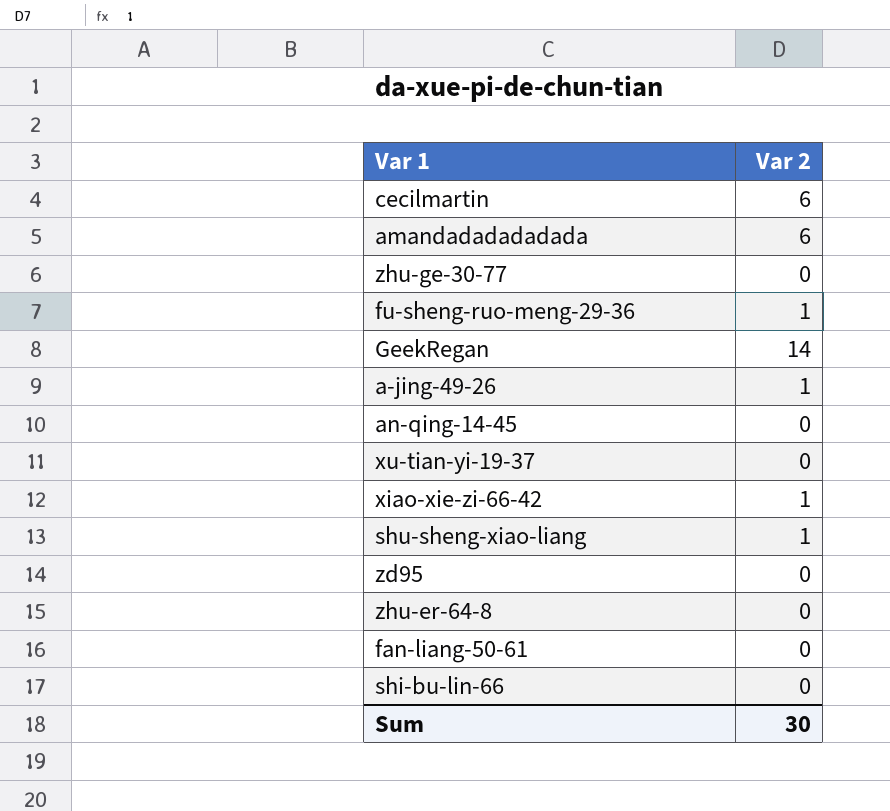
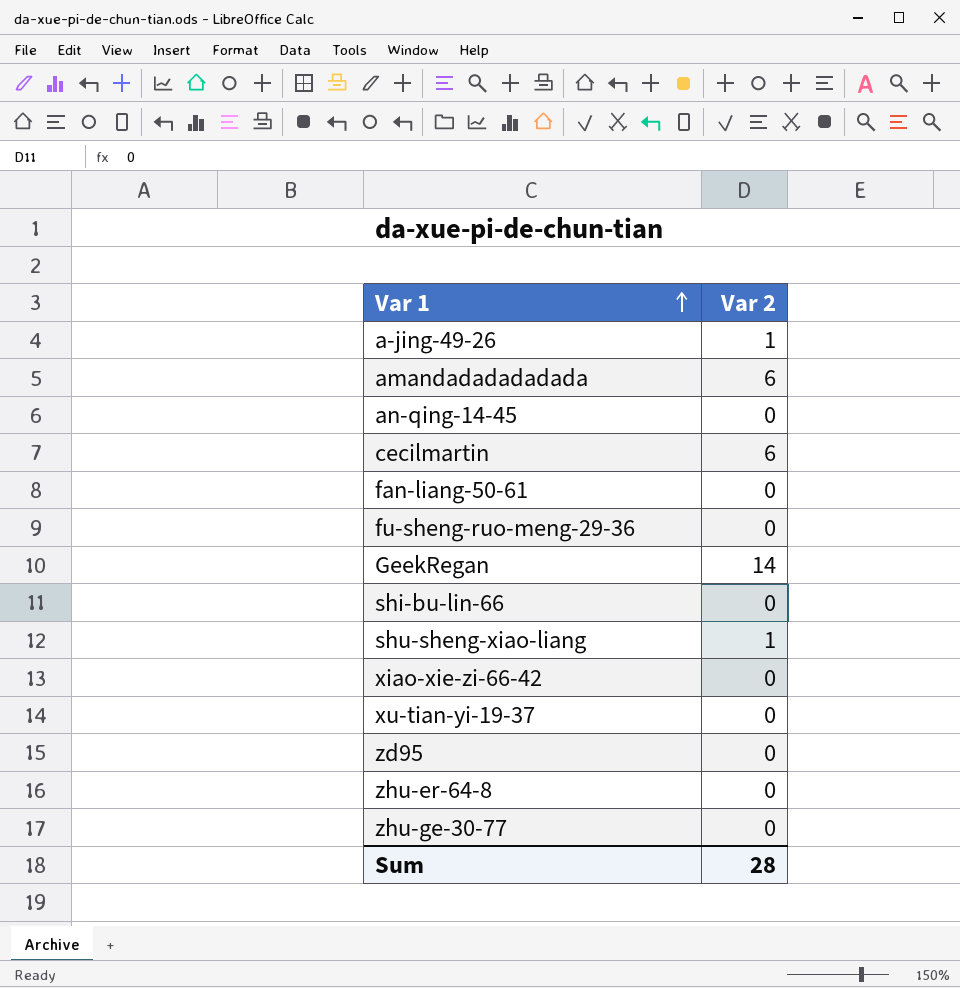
row order: none -> Var 1 ascending
fu-sheng-ruo-meng-29-36 | Var 2: 1 -> 0
xiao-xie-zi-66-42 | Var 2: 1 -> 0
Sum | Var 2: 30 -> 28

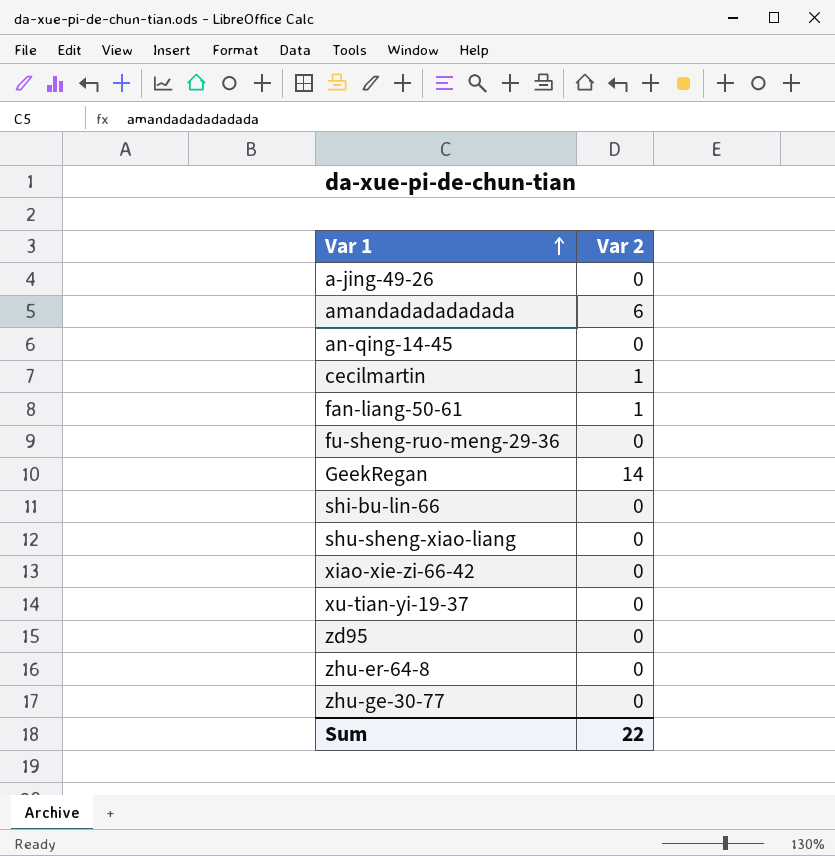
a-jing-49-26 | Var 2: 1 -> 0
cecilmartin | Var 2: 6 -> 1
fan-liang-50-61 | Var 2: 0 -> 1
shu-sheng-xiao-liang | Var 2: 1 -> 0
Sum | Var 2: 28 -> 22

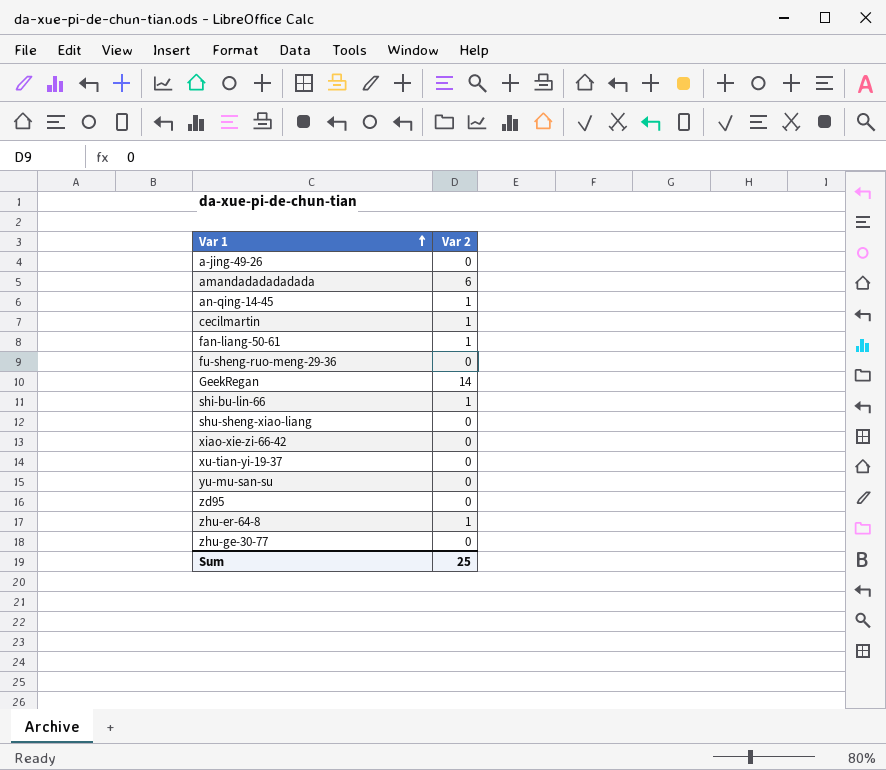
an-qing-14-45 | Var 2: 0 -> 1
shi-bu-lin-66 | Var 2: 0 -> 1
row yu-mu-san-su: none -> 0
zhu-er-64-8 | Var 2: 0 -> 1
Sum | Var 2: 22 -> 25

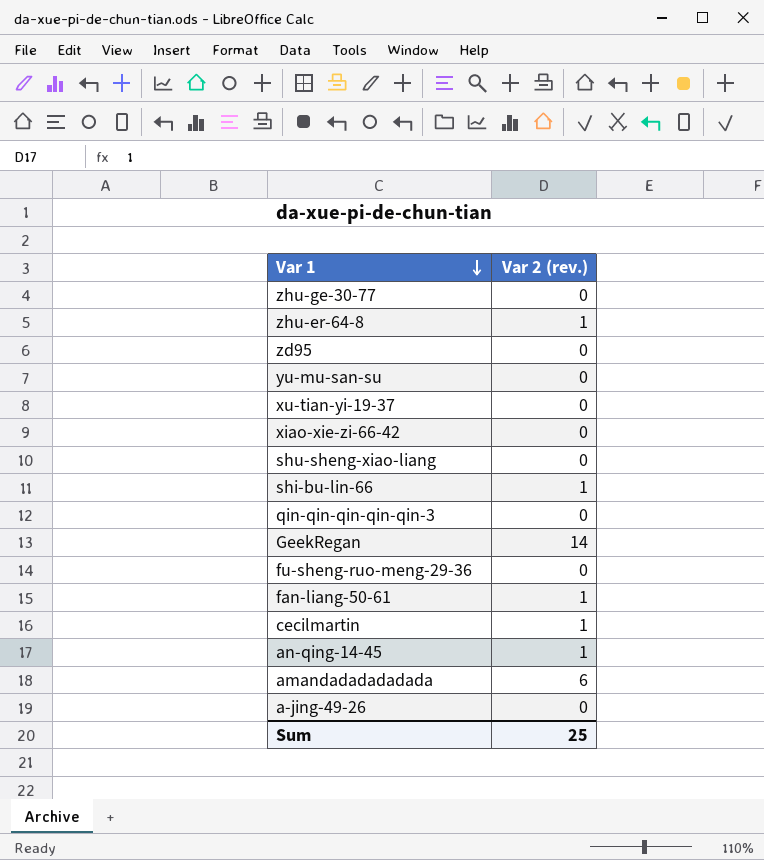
row order: Var 1 ascending -> Var 1 descending
column name: Var 2 -> Var 2 (rev.)
row qin-qin-qin-qin-qin-3: none -> 0

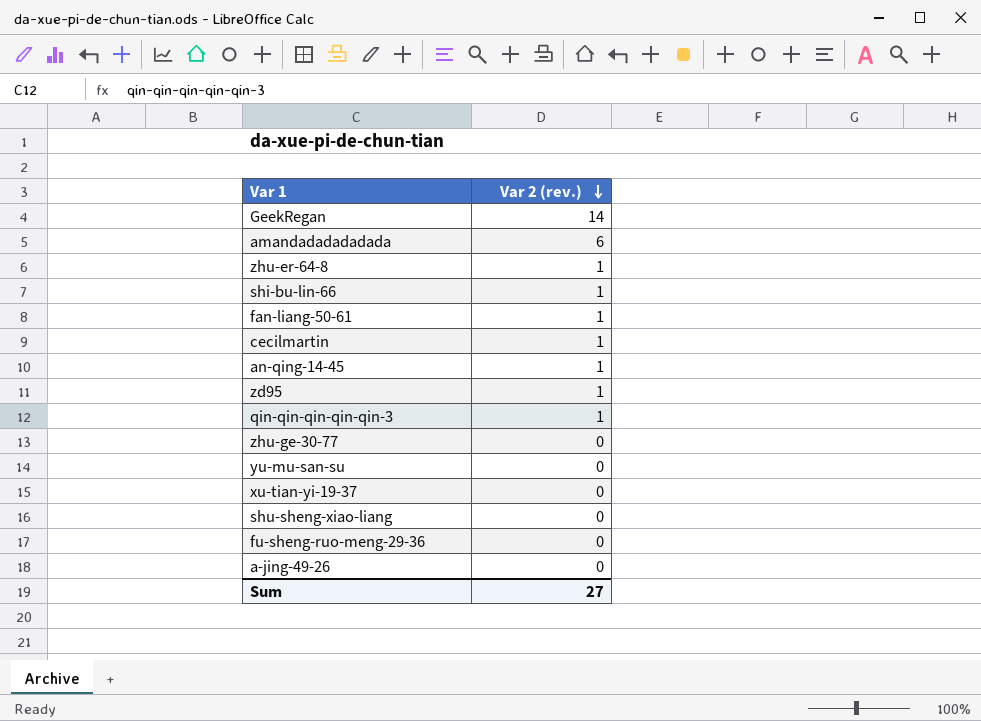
row order: Var 1 descending -> Var 2 (rev.) descending
row xiao-xie-zi-66-42: 0 -> none
zd95 | Var 2 (rev.): 0 -> 1
qin-qin-qin-qin-qin-3 | Var 2 (rev.): 0 -> 1
Sum | Var 2 (rev.): 25 -> 27

